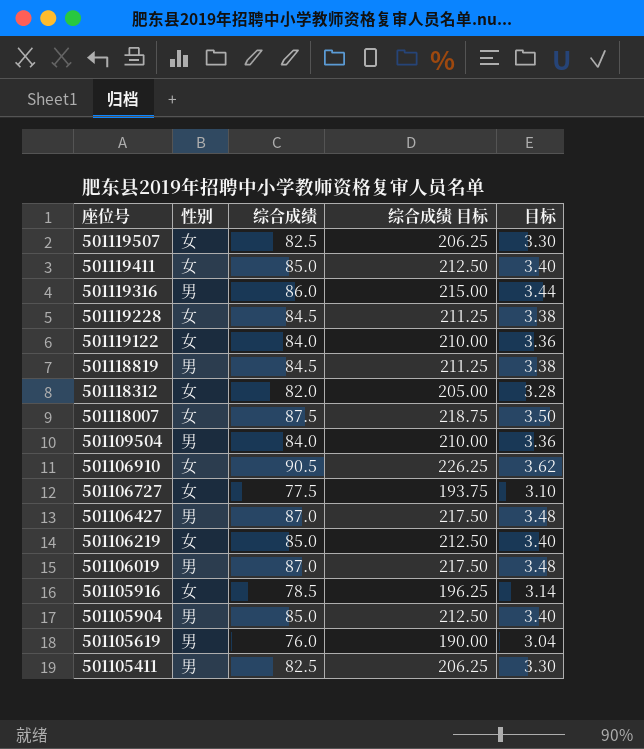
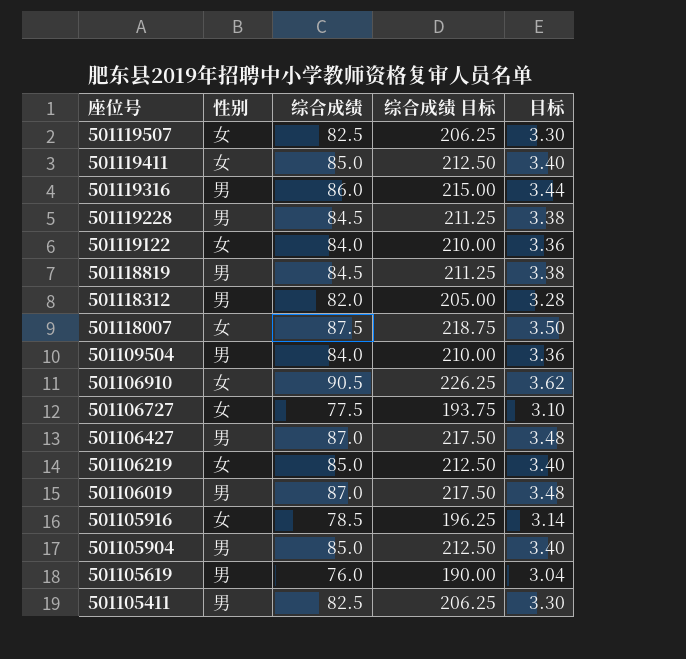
501119228 | 性别: 女 -> 男
501118312 | 性别: 女 -> 男

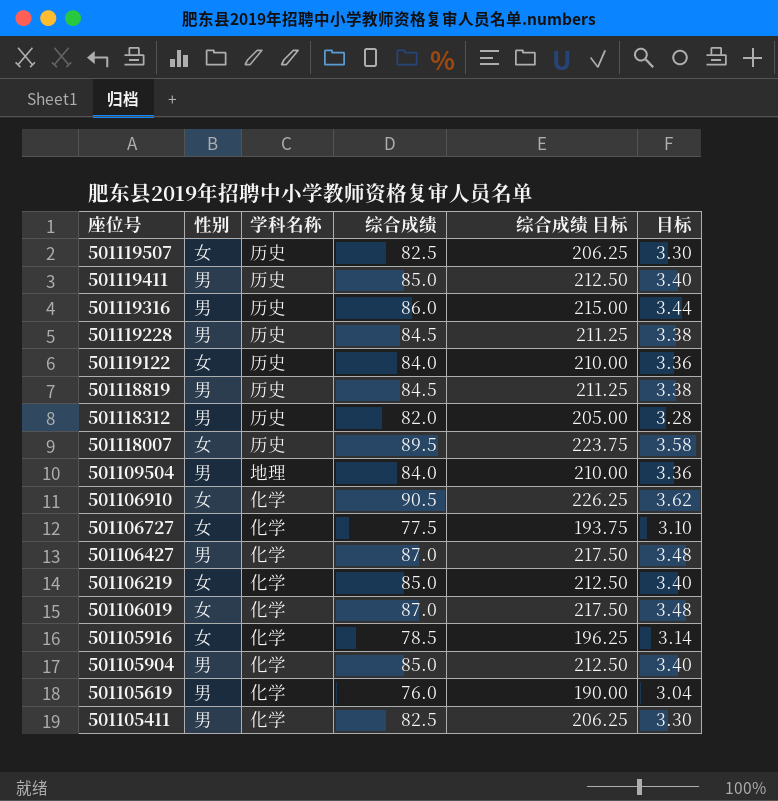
column 学科名称 | position: none -> 3
501119411 | 性别: 女 -> 男
501118007 | 综合成绩: 87.5 -> 89.5
501118007 | 综合成绩 目标: 218.75 -> 223.75
501118007 | 目标: 3.50 -> 3.58
501106019 | 性别: 男 -> 女

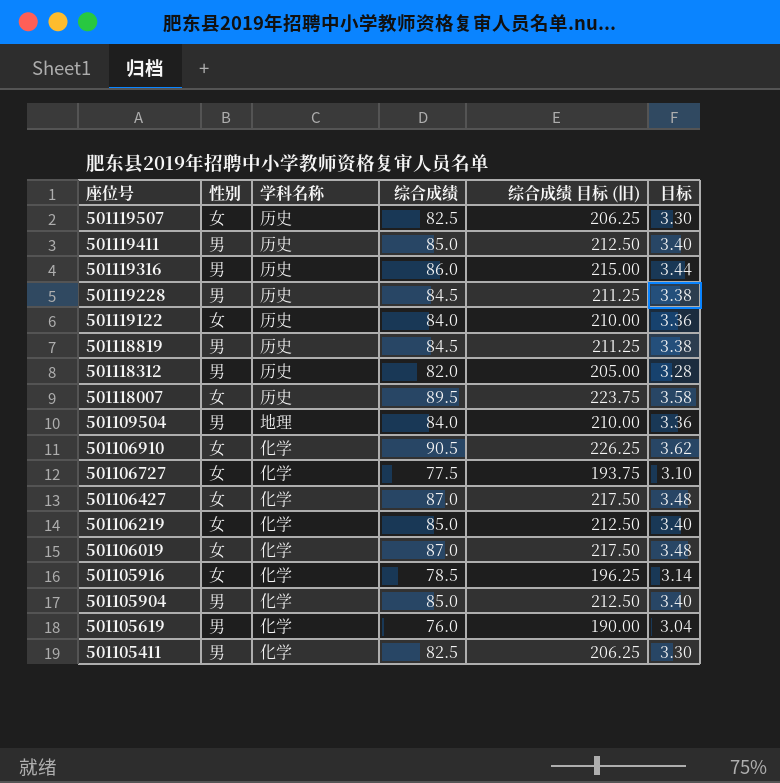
column name: 综合成绩 目标 -> 综合成绩 目标 (旧)
501106427 | 性别: 男 -> 女

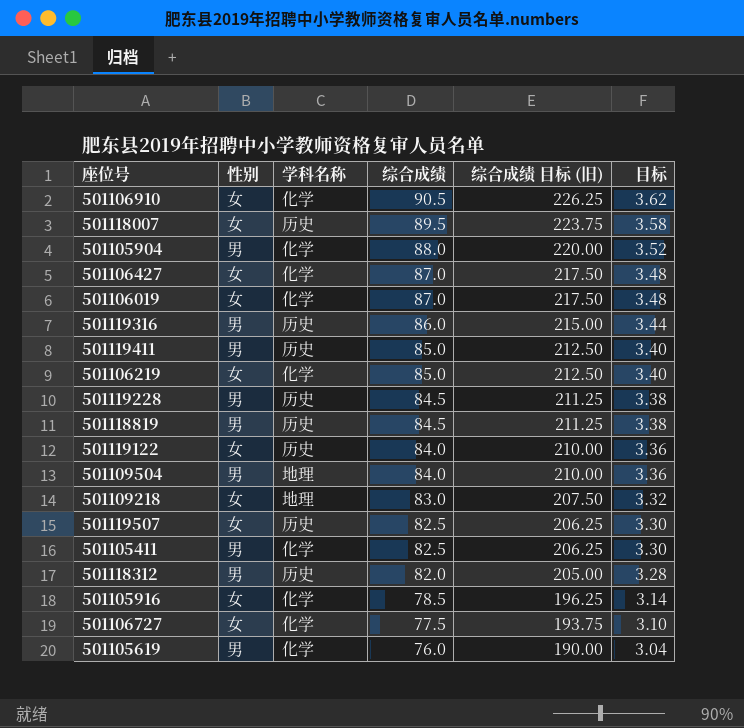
row order: 座位号 descending -> 综合成绩 descending
501105904 | 综合成绩: 85.0 -> 88.0
501105904 | 综合成绩 目标 (旧): 212.50 -> 220.00
501105904 | 目标: 3.40 -> 3.52
row 501109218: none -> 女 | 地理 | 83.0 | 207.50 | 3.32

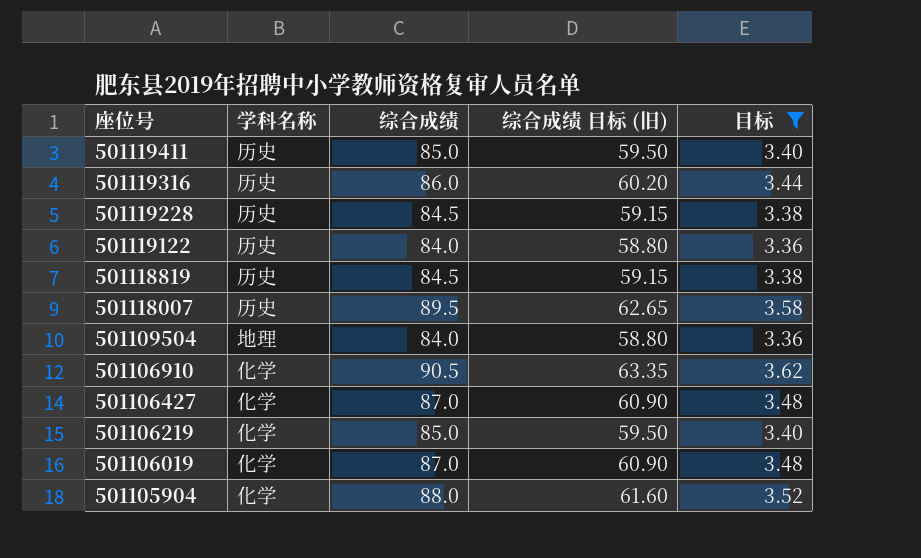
filter: none -> 目标 >= 3.36
row order: 综合成绩 descending -> 座位号 descending
column 性别 | position: 2 -> none
column 综合成绩 目标 (旧) | formula: [综合成绩] * 2.5 -> [综合成绩] * 0.7

